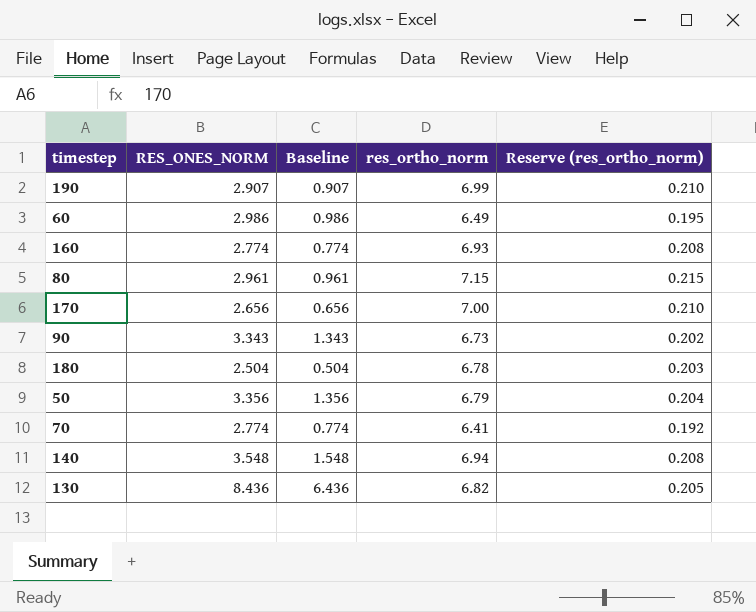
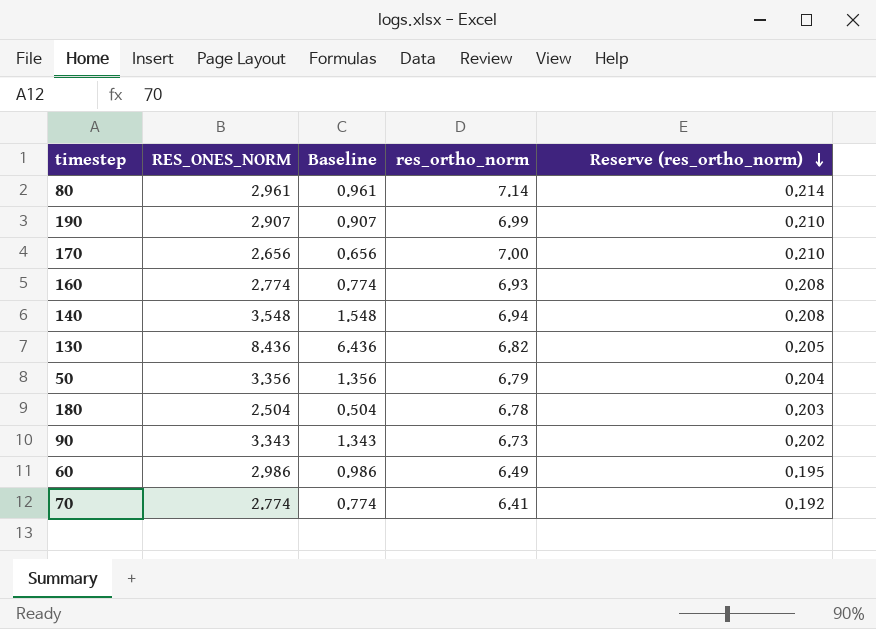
row order: none -> Reserve (res_ortho_norm) descending
80 | res_ortho_norm: 7.15 -> 7.14
80 | Reserve (res_ortho_norm): 0.215 -> 0.214

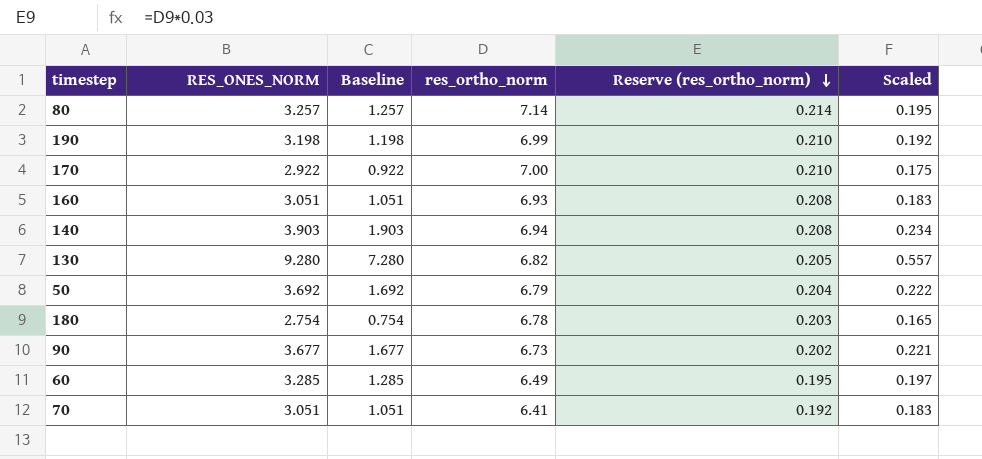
column Scaled | formula: none -> [RES_ONES_NORM] * 0.06
80 | RES_ONES_NORM: 2.961 -> 3.257
80 | Baseline: 0.961 -> 1.257
190 | RES_ONES_NORM: 2.907 -> 3.198
190 | Baseline: 0.907 -> 1.198
170 | RES_ONES_NORM: 2.656 -> 2.922
170 | Baseline: 0.656 -> 0.922
160 | RES_ONES_NORM: 2.774 -> 3.051
160 | Baseline: 0.774 -> 1.051
140 | RES_ONES_NORM: 3.548 -> 3.903
140 | Baseline: 1.548 -> 1.903
130 | RES_ONES_NORM: 8.436 -> 9.280
130 | Baseline: 6.436 -> 7.280
50 | RES_ONES_NORM: 3.356 -> 3.692
50 | Baseline: 1.356 -> 1.692
180 | RES_ONES_NORM: 2.504 -> 2.754
180 | Baseline: 0.504 -> 0.754
90 | RES_ONES_NORM: 3.343 -> 3.677
90 | Baseline: 1.343 -> 1.677
60 | RES_ONES_NORM: 2.986 -> 3.285
60 | Baseline: 0.986 -> 1.285
70 | RES_ONES_NORM: 2.774 -> 3.051
70 | Baseline: 0.774 -> 1.051

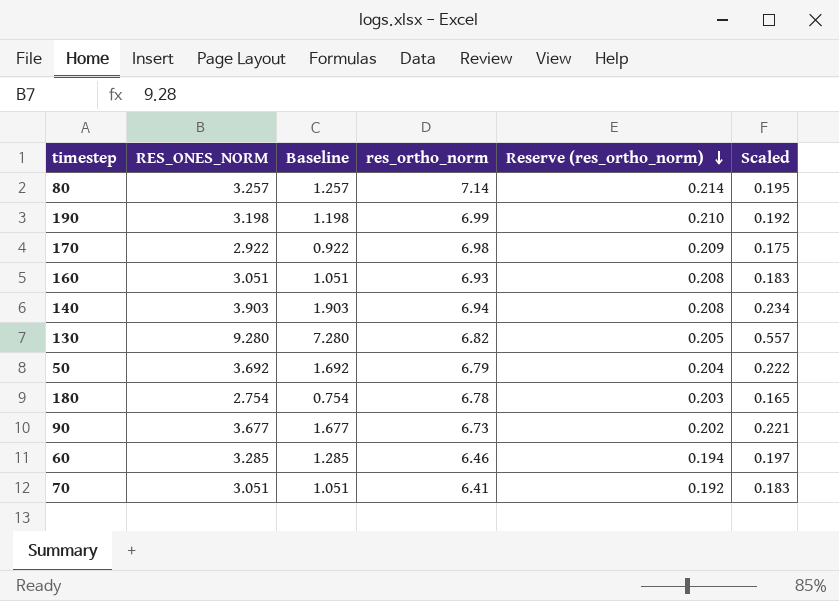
170 | res_ortho_norm: 7.00 -> 6.98
170 | Reserve (res_ortho_norm): 0.210 -> 0.209
60 | res_ortho_norm: 6.49 -> 6.46
60 | Reserve (res_ortho_norm): 0.195 -> 0.194

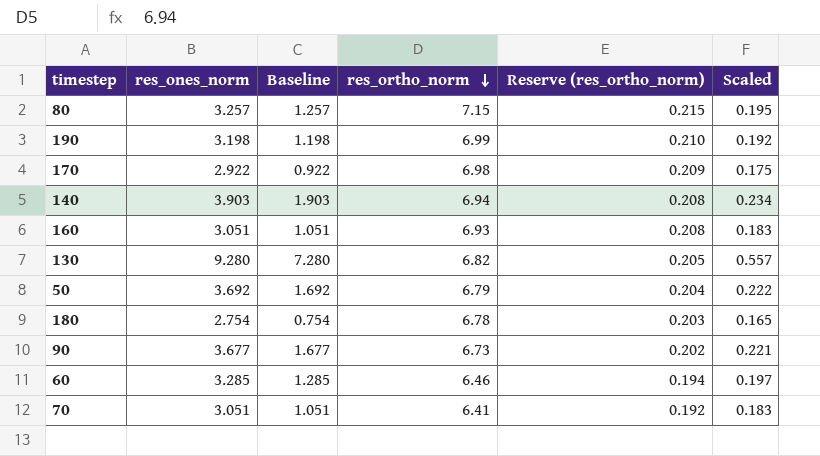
row order: Reserve (res_ortho_norm) descending -> res_ortho_norm descending
column name: RES_ONES_NORM -> res_ones_norm
80 | res_ortho_norm: 7.14 -> 7.15
80 | Reserve (res_ortho_norm): 0.214 -> 0.215

